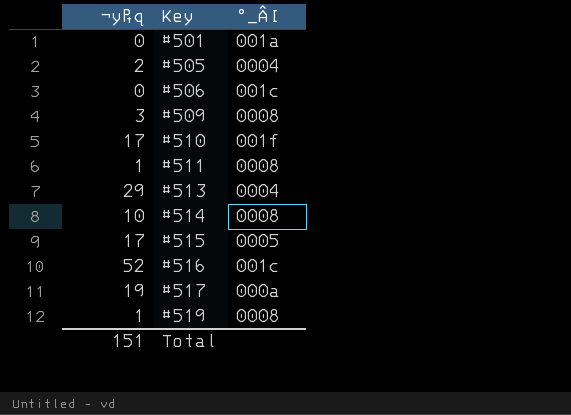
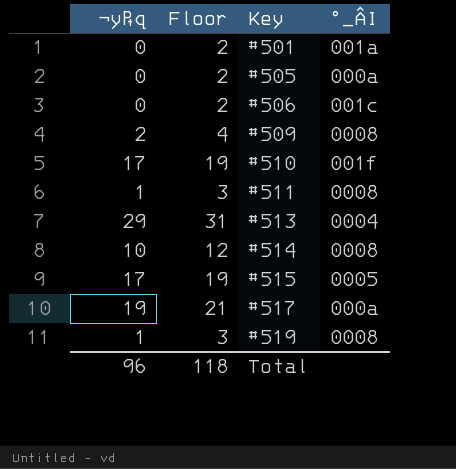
column Floor | formula: none -> [¬y¶q] + 2
row #516: 52 | 001c -> none
#505 | ¬y¶q: 2 -> 0
#505 | °_ÂI: 0004 -> 000a
#509 | ¬y¶q: 3 -> 2
Total | ¬y¶q: 151 -> 96

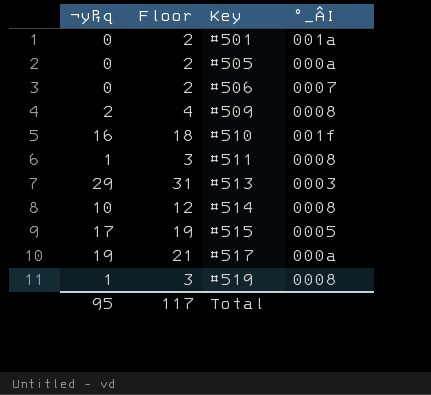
#506 | °_ÂI: 001c -> 0007
#510 | ¬y¶q: 17 -> 16
#510 | Floor: 19 -> 18
#513 | °_ÂI: 0004 -> 0003
Total | ¬y¶q: 96 -> 95
Total | Floor: 118 -> 117

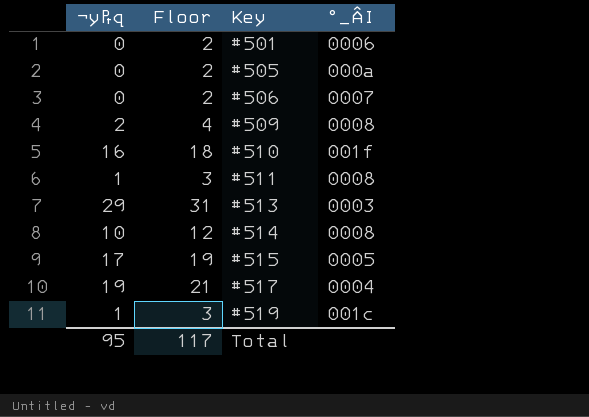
#501 | °_ÂI: 001a -> 0006
#517 | °_ÂI: 000a -> 0004
#519 | °_ÂI: 0008 -> 001c

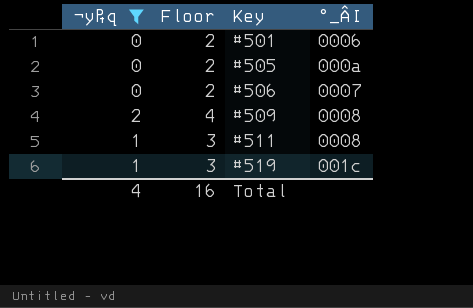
filter: none -> ¬y¶q <= 2
Total | ¬y¶q: 95 -> 4
Total | Floor: 117 -> 16

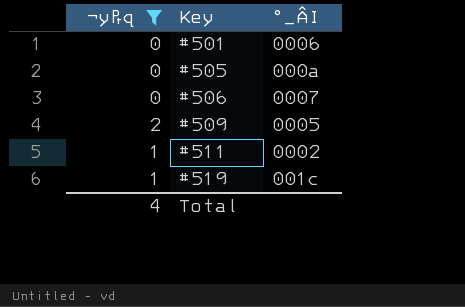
column Floor | formula: [¬y¶q] + 2 -> none
#509 | °_ÂI: 0008 -> 0005
#511 | °_ÂI: 0008 -> 0002

